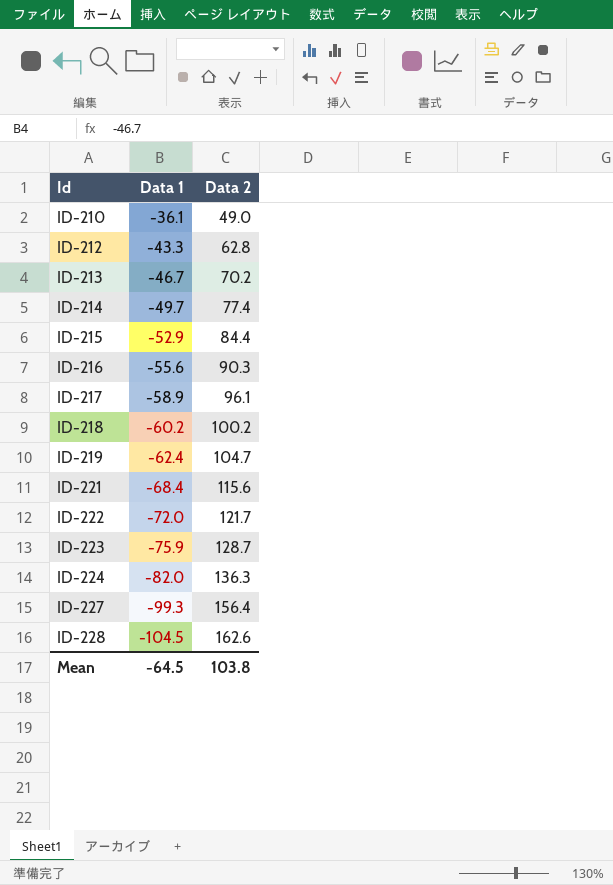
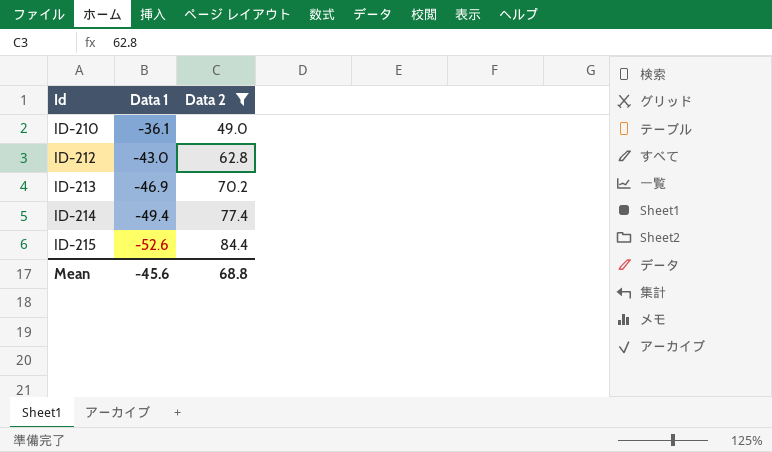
filter: none -> Data 2 <= 84.4
ID-212 | Data 1: -43.3 -> -43.0
ID-213 | Data 1: -46.7 -> -46.9
ID-214 | Data 1: -49.7 -> -49.4
ID-215 | Data 1: -52.9 -> -52.6
Mean | Data 1: -64.5 -> -45.6
Mean | Data 2: 103.8 -> 68.8

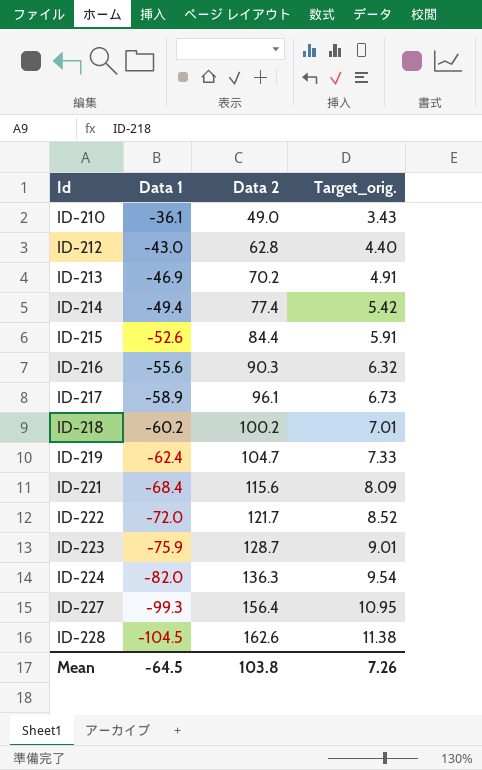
filter: Data 2 <= 84.4 -> none
column Target_orig. | formula: none -> [Data 2] * 0.07
Mean | Data 1: -45.6 -> -64.5
Mean | Data 2: 68.8 -> 103.8

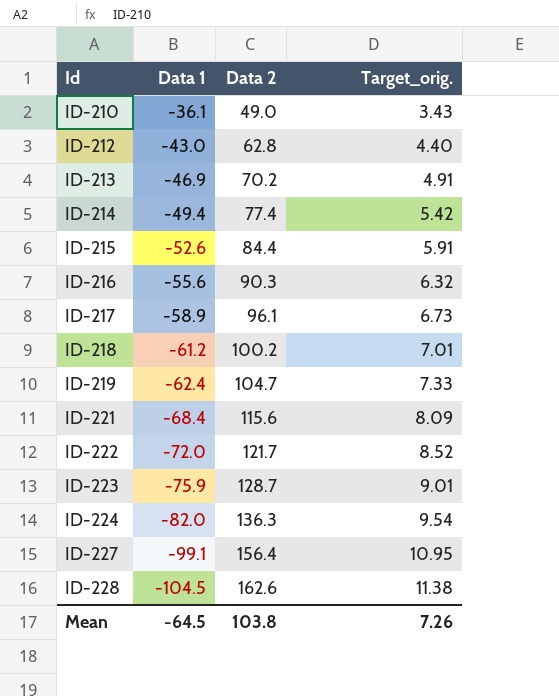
ID-218 | Data 1: -60.2 -> -61.2
ID-227 | Data 1: -99.3 -> -99.1

